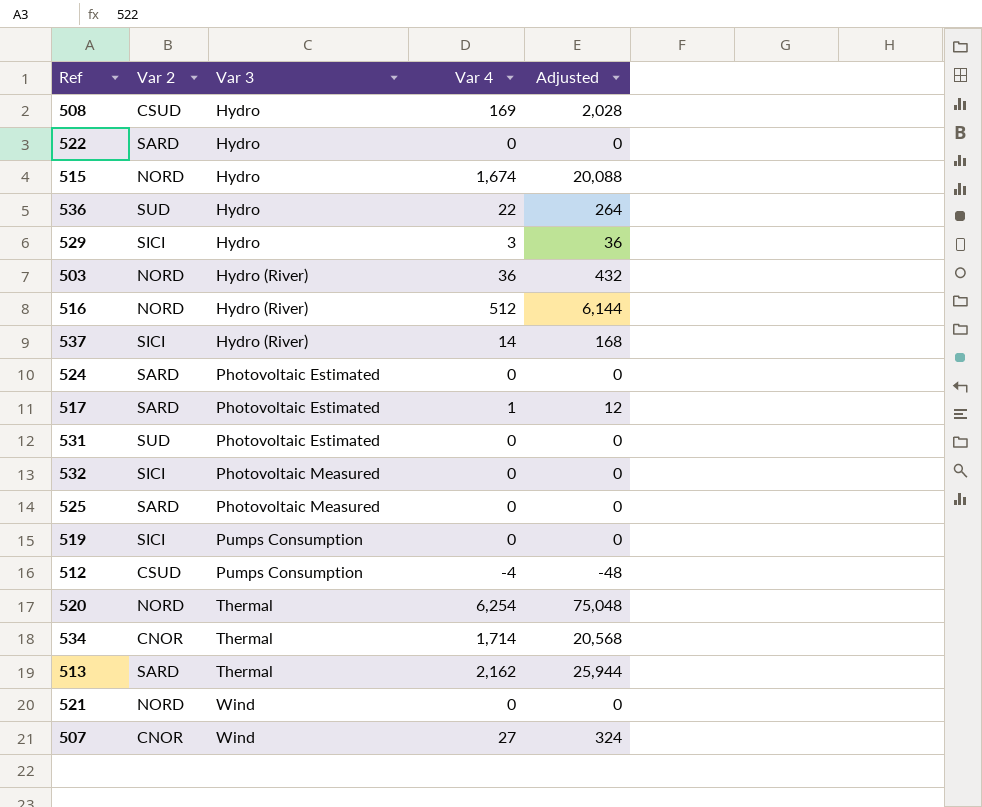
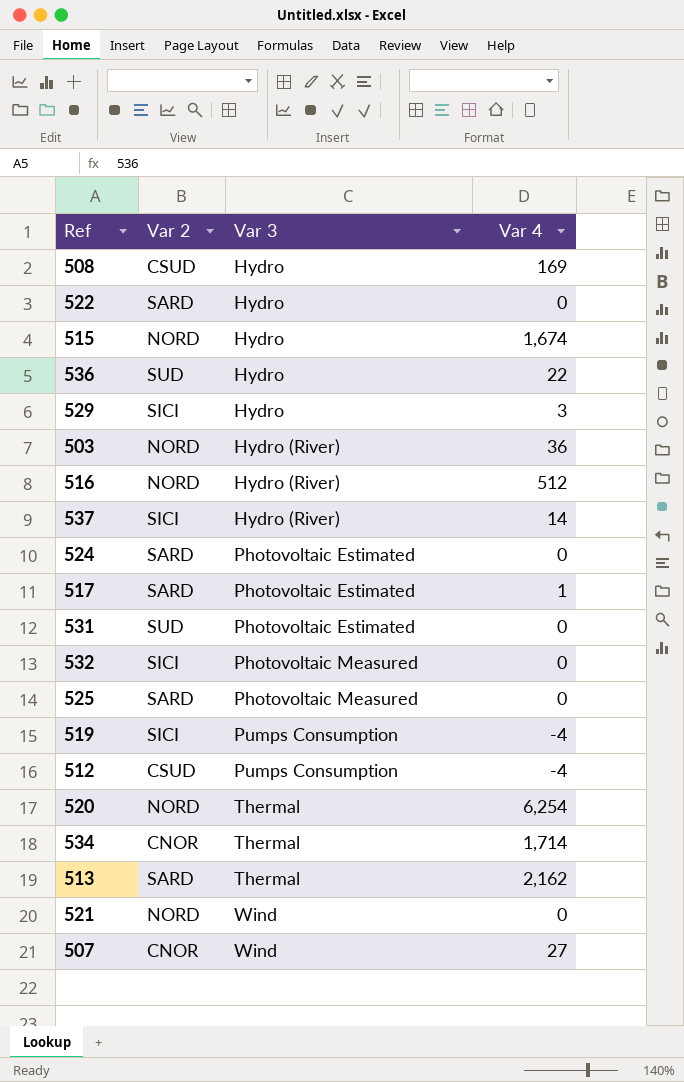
column Adjusted | formula: [Var 4] * 12 -> none
519 | Var 4: 0 -> -4

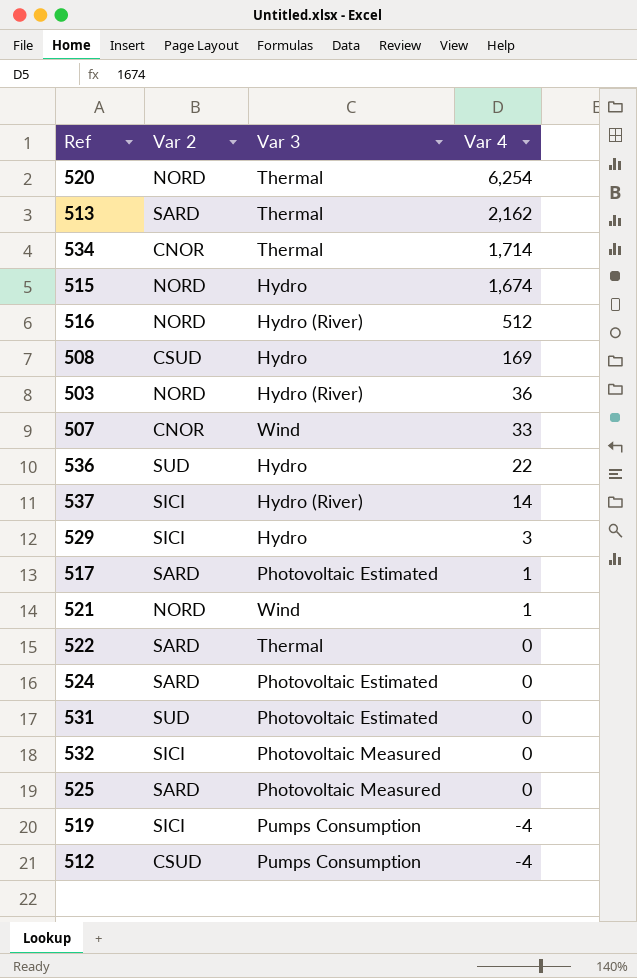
row order: Var 3 ascending -> Var 4 descending
507 | Var 4: 27 -> 33
521 | Var 4: 0 -> 1
522 | Var 3: Hydro -> Thermal

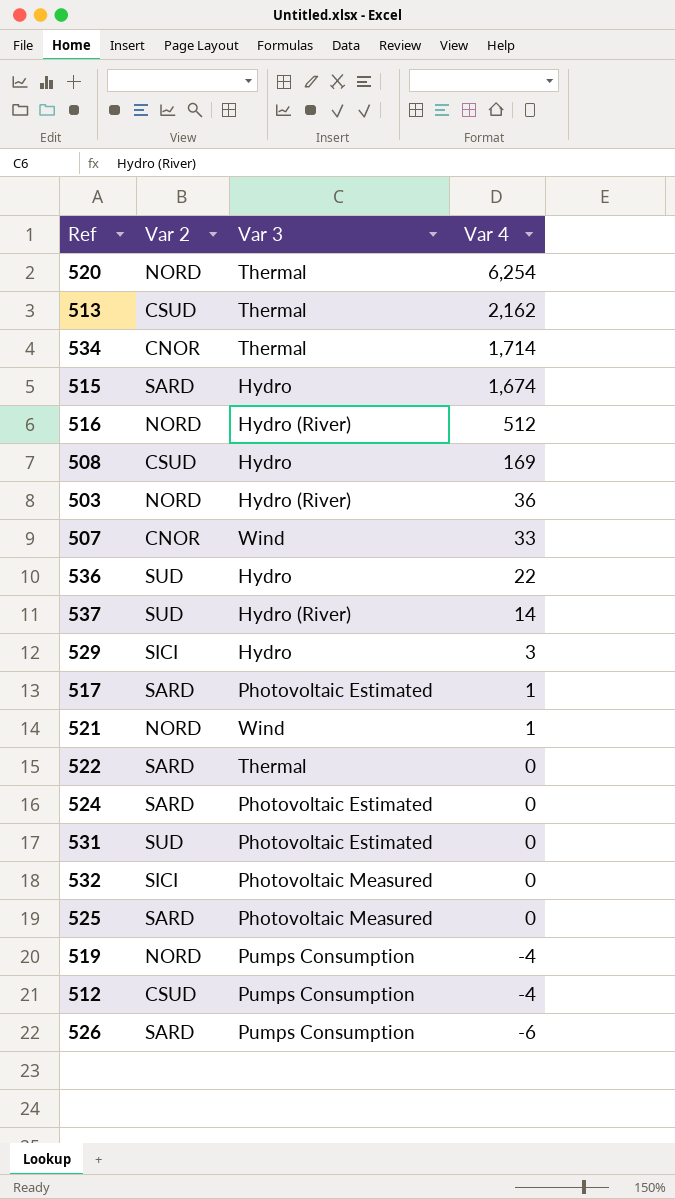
513 | Var 2: SARD -> CSUD
515 | Var 2: NORD -> SARD
537 | Var 2: SICI -> SUD
519 | Var 2: SICI -> NORD
row 526: none -> SARD | Pumps Consumption | -6

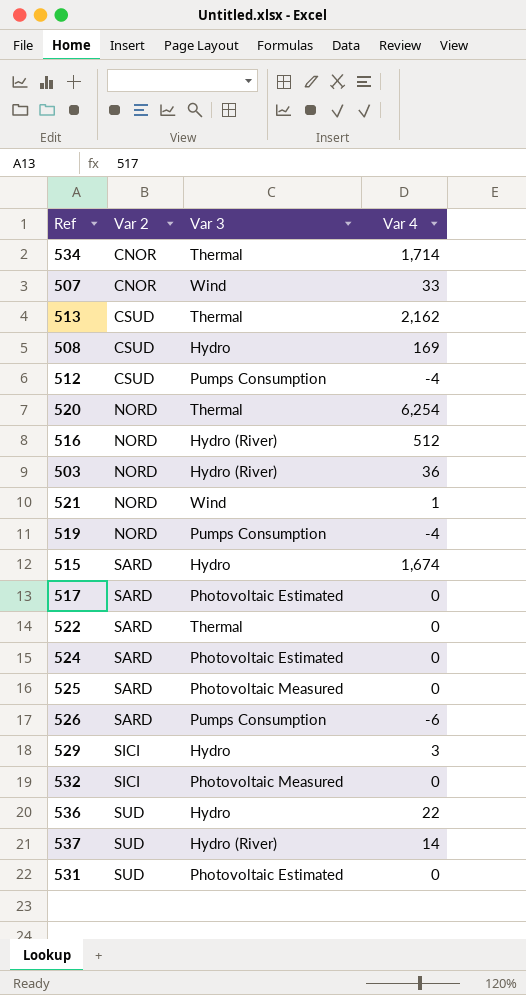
row order: Var 4 descending -> Var 2 ascending
517 | Var 4: 1 -> 0

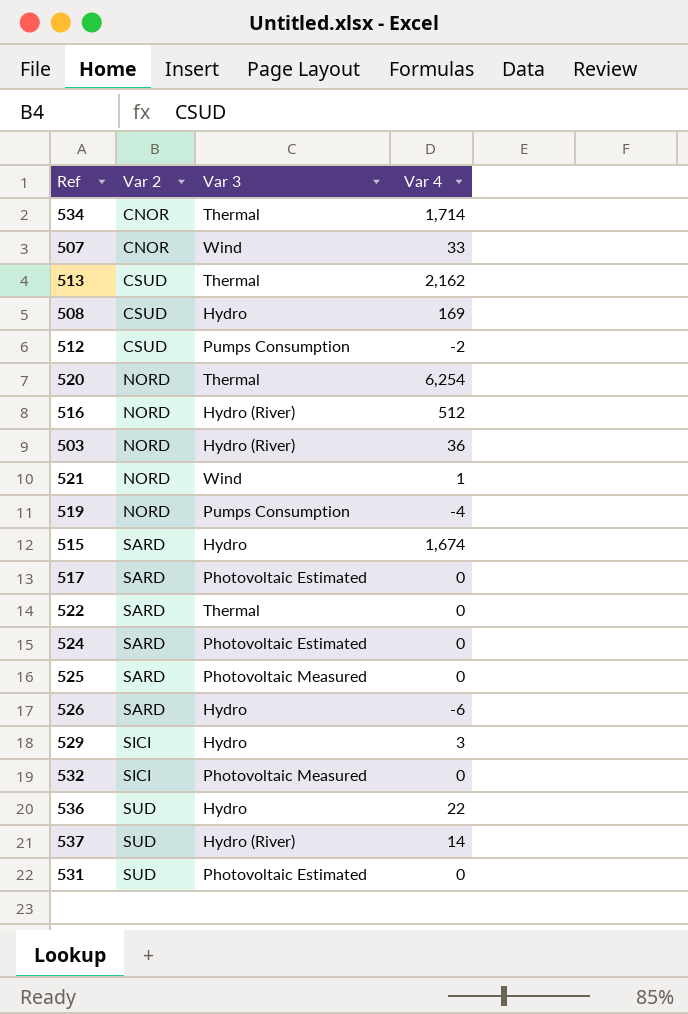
512 | Var 4: -4 -> -2
526 | Var 3: Pumps Consumption -> Hydro

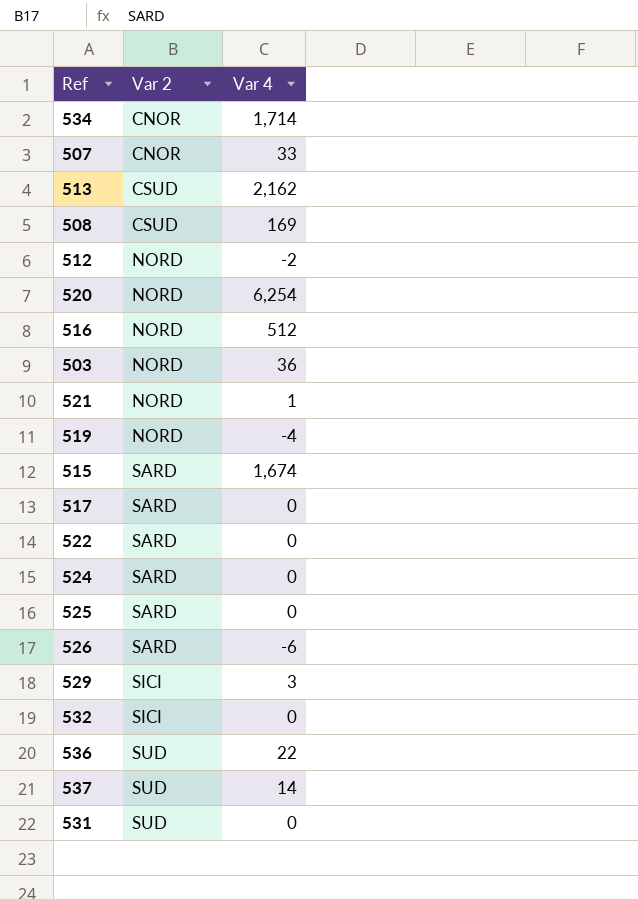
column Var 3 | position: 3 -> none
512 | Var 2: CSUD -> NORD

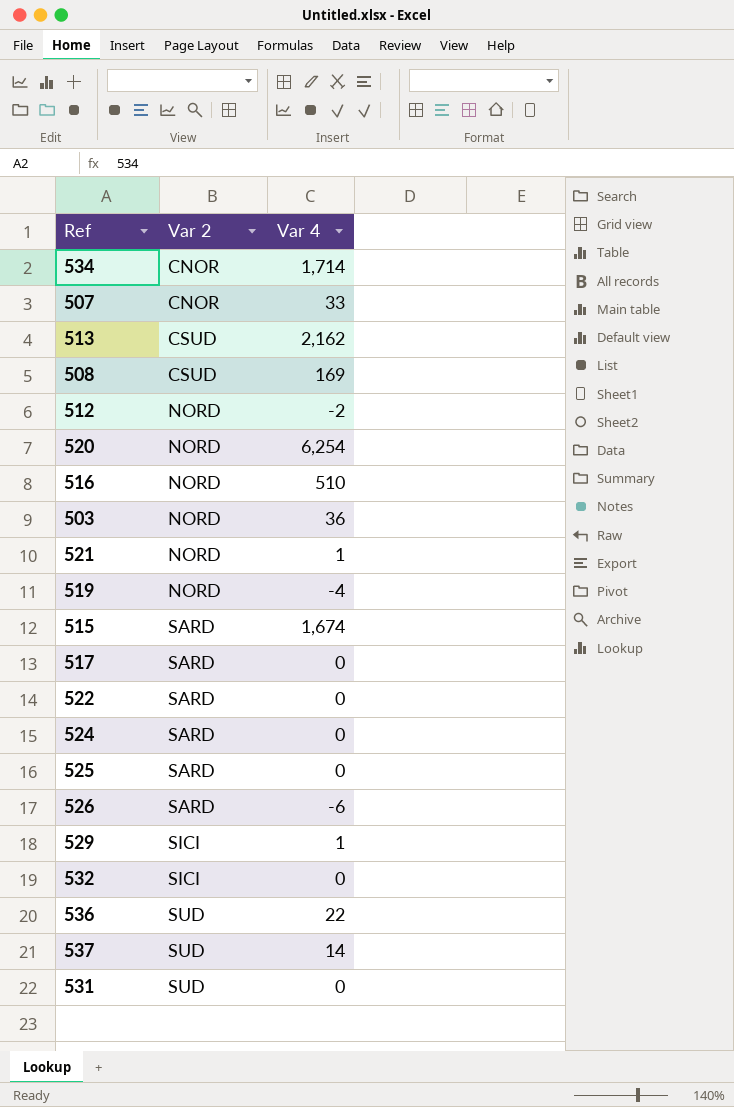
516 | Var 4: 512 -> 510
529 | Var 4: 3 -> 1

